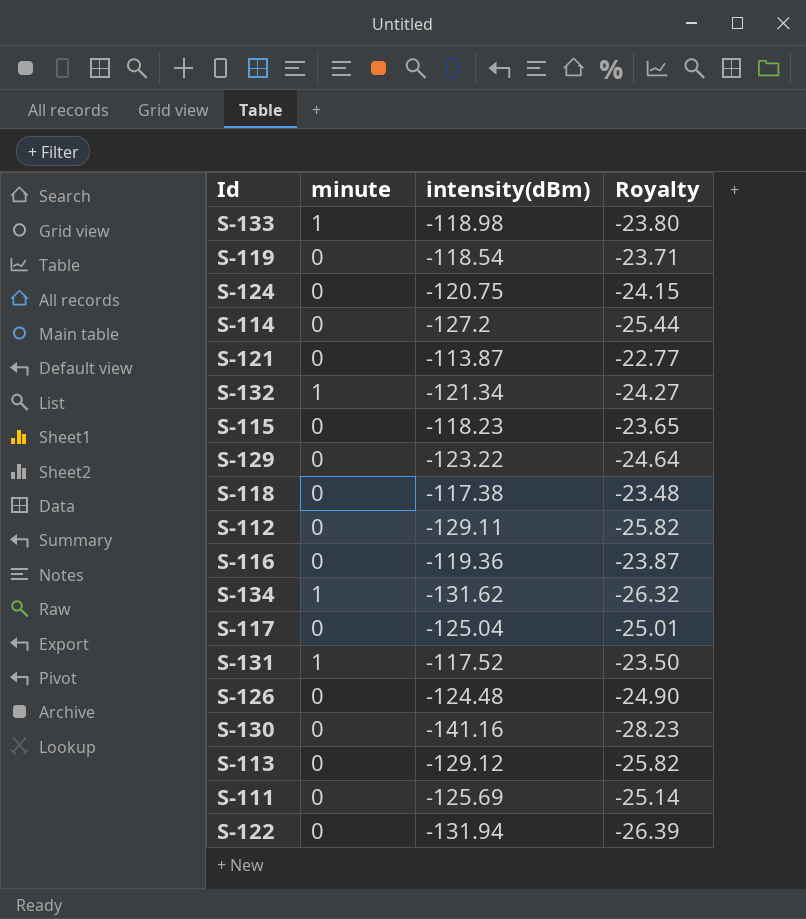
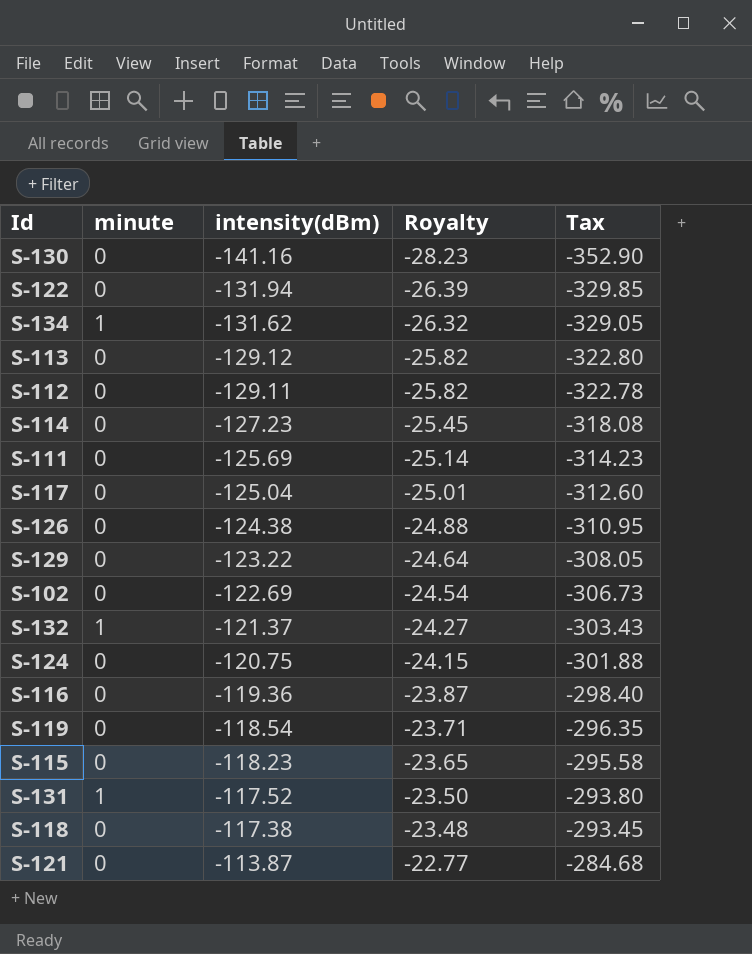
row order: none -> intensity(dBm) ascending
column Tax | formula: none -> [intensity(dBm)] * 2.5
row S-133: 1 | -118.98 | -23.80 -> none
S-114 | intensity(dBm): -127.2 -> -127.23
S-114 | Royalty: -25.44 -> -25.45
S-126 | intensity(dBm): -124.48 -> -124.38
S-126 | Royalty: -24.90 -> -24.88
row S-102: none -> 0 | -122.69 | -24.54 | -306.73
S-132 | intensity(dBm): -121.34 -> -121.37

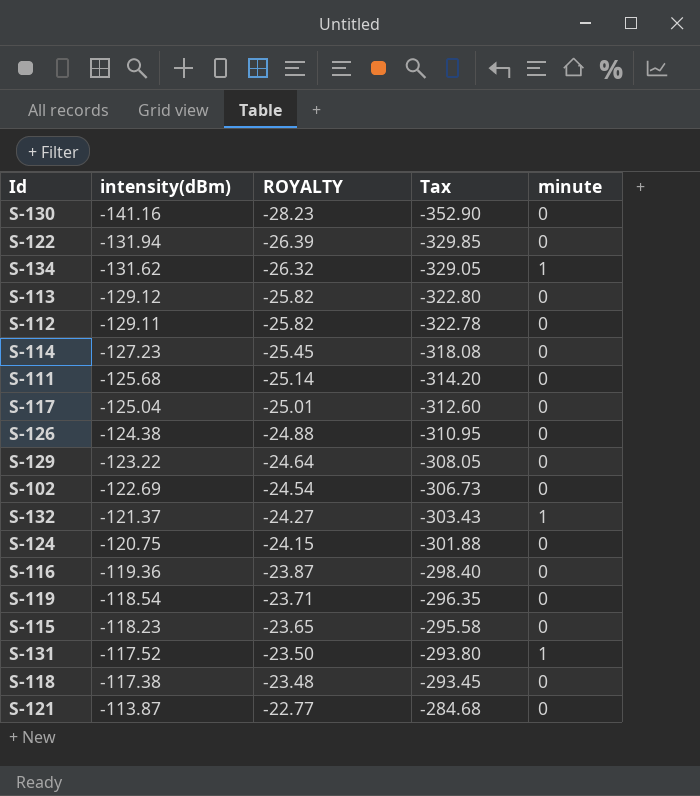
column name: Royalty -> ROYALTY
column minute | position: 2 -> 5
S-111 | intensity(dBm): -125.69 -> -125.68
S-111 | Tax: -314.23 -> -314.20

